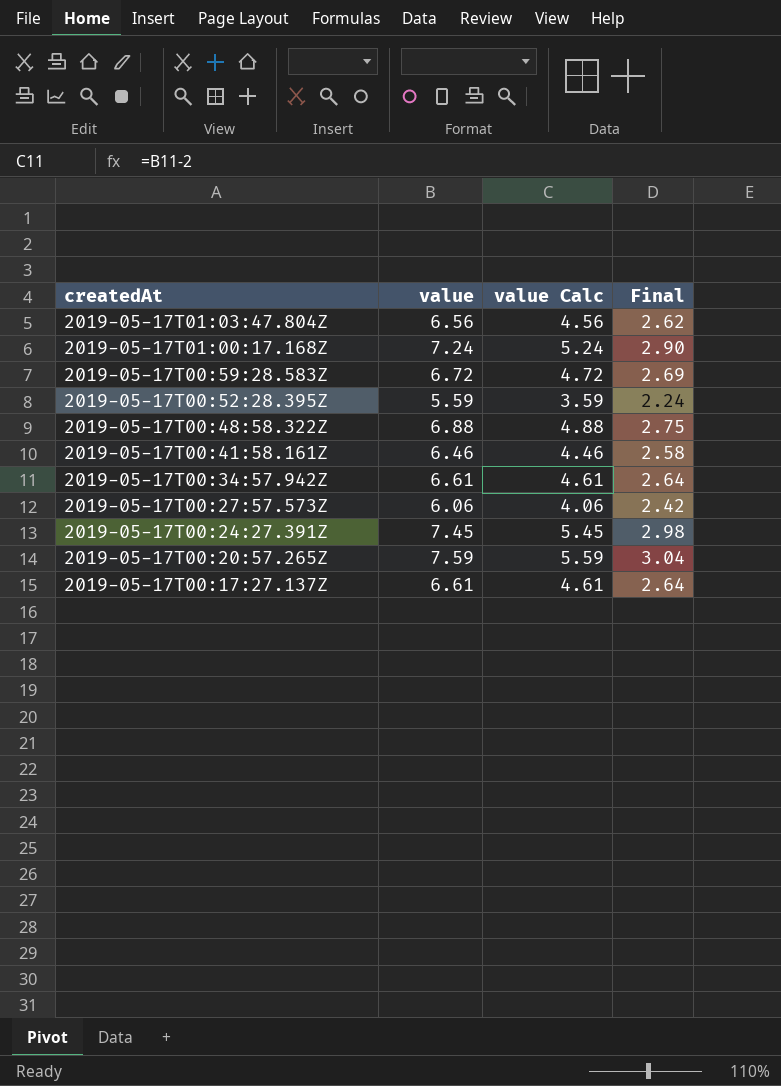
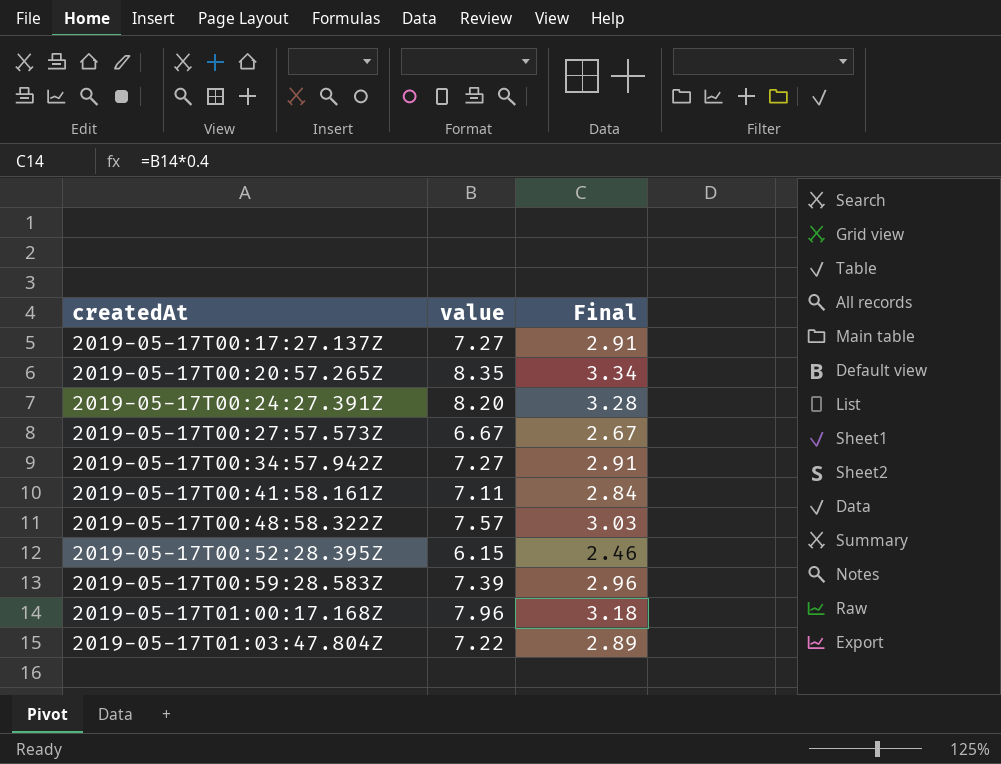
row order: createdAt descending -> createdAt ascending
column value Calc | formula: [value] - 2 -> none
2019-05-17T00:17:27.137Z | value: 6.61 -> 7.27
2019-05-17T00:17:27.137Z | Final: 2.64 -> 2.91
2019-05-17T00:20:57.265Z | value: 7.59 -> 8.35
2019-05-17T00:20:57.265Z | Final: 3.04 -> 3.34
2019-05-17T00:24:27.391Z | value: 7.45 -> 8.20
2019-05-17T00:24:27.391Z | Final: 2.98 -> 3.28
2019-05-17T00:27:57.573Z | value: 6.06 -> 6.67
2019-05-17T00:27:57.573Z | Final: 2.42 -> 2.67
2019-05-17T00:34:57.942Z | value: 6.61 -> 7.27
2019-05-17T00:34:57.942Z | Final: 2.64 -> 2.91
2019-05-17T00:41:58.161Z | value: 6.46 -> 7.11
2019-05-17T00:41:58.161Z | Final: 2.58 -> 2.84
2019-05-17T00:48:58.322Z | value: 6.88 -> 7.57
2019-05-17T00:48:58.322Z | Final: 2.75 -> 3.03
2019-05-17T00:52:28.395Z | value: 5.59 -> 6.15
2019-05-17T00:52:28.395Z | Final: 2.24 -> 2.46
2019-05-17T00:59:28.583Z | value: 6.72 -> 7.39
2019-05-17T00:59:28.583Z | Final: 2.69 -> 2.96
2019-05-17T01:00:17.168Z | value: 7.24 -> 7.96
2019-05-17T01:00:17.168Z | Final: 2.90 -> 3.18
2019-05-17T01:03:47.804Z | value: 6.56 -> 7.22
2019-05-17T01:03:47.804Z | Final: 2.62 -> 2.89

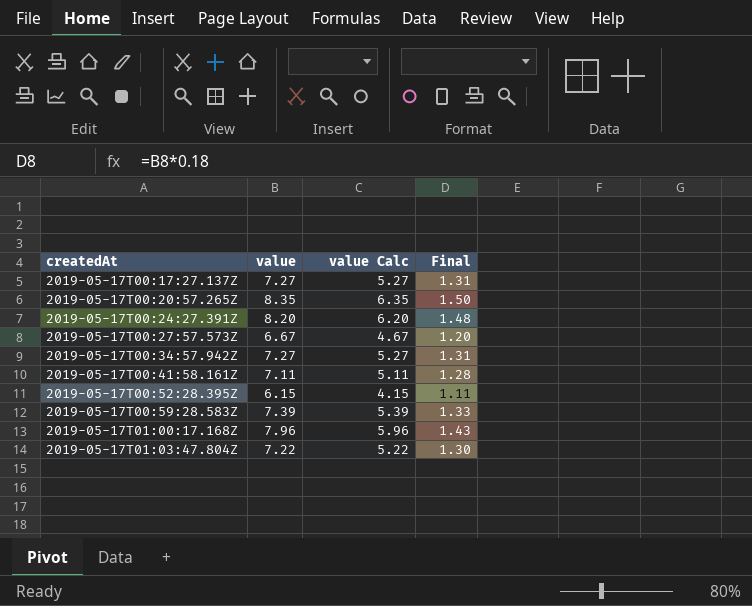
column value Calc | formula: none -> [value] - 2
column Final | formula: [value] * 0.4 -> [value] * 0.18
row 2019-05-17T00:48:58.322Z: 7.57 | 3.03 -> none

